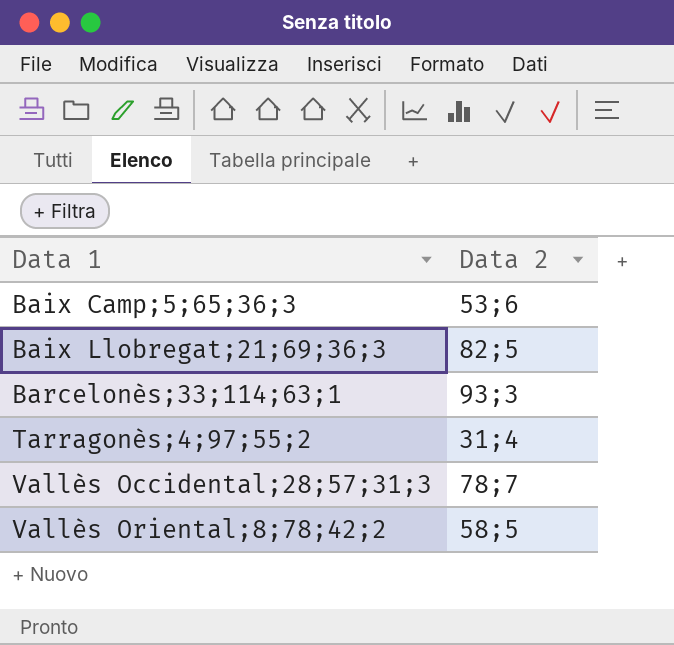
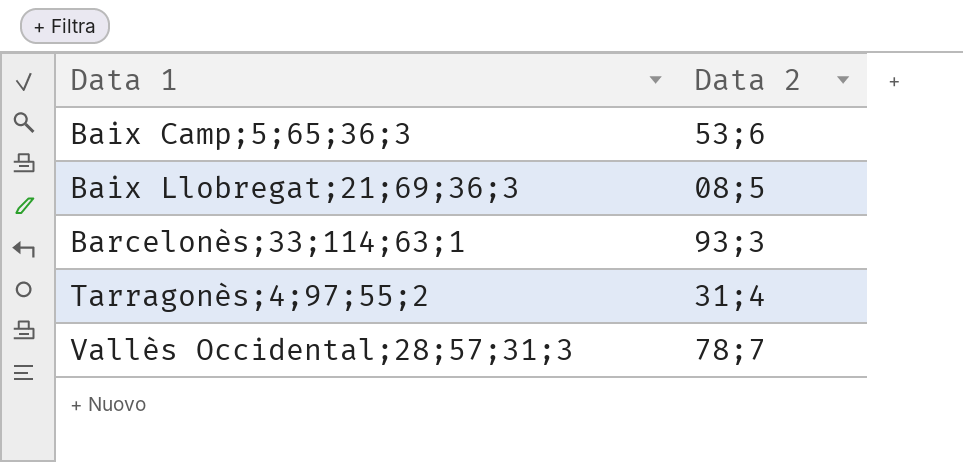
row Vallès Oriental;8;78;42;2: 58;5 -> none
Baix Llobregat;21;69;36;3 | Data 2: 82;5 -> 08;5

